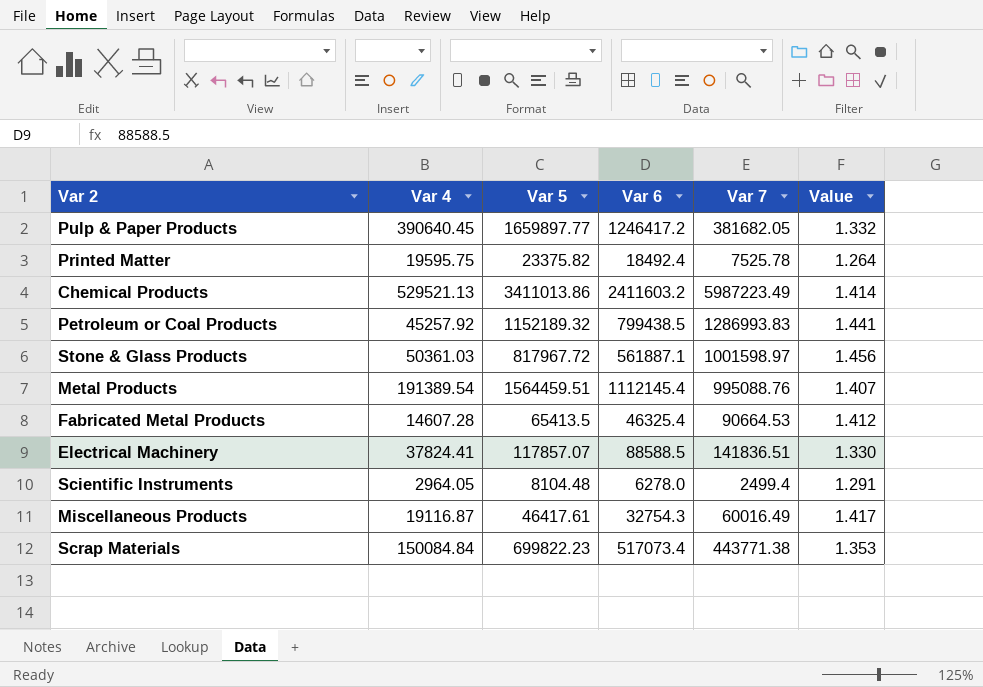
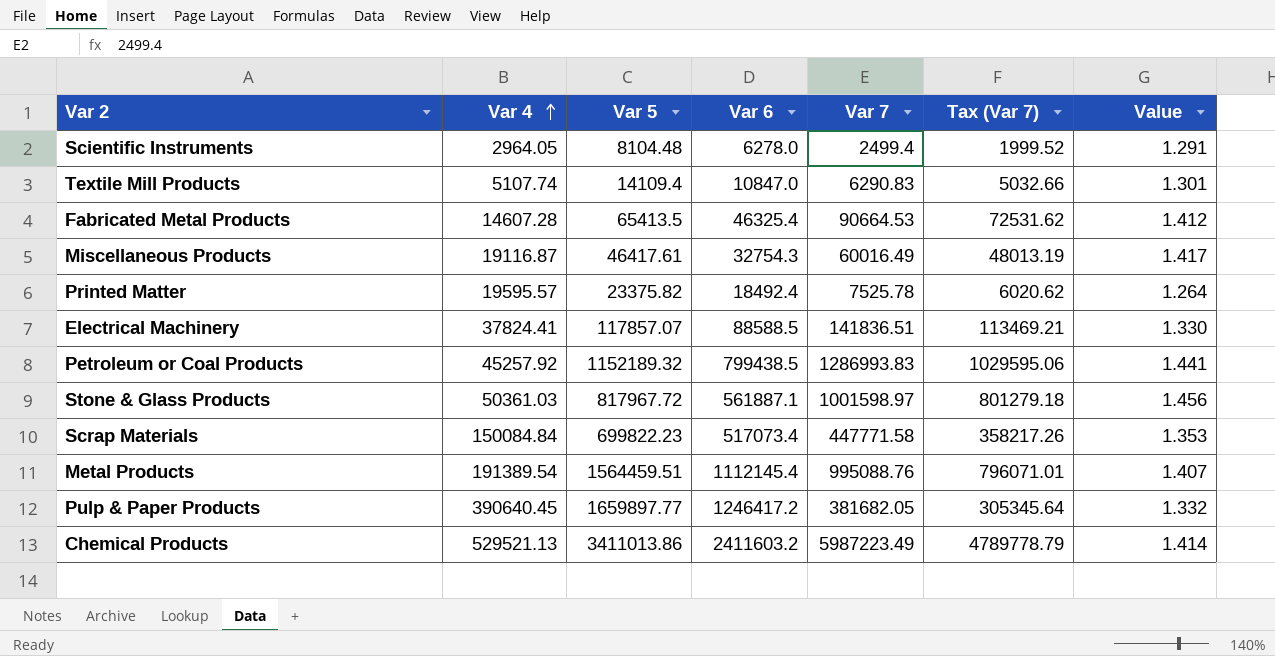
row order: none -> Var 4 ascending
column Tax (Var 7) | formula: none -> [Var 7] * 0.8
row Textile Mill Products: none -> 5107.74 | 14109.4 | 10847.0 | 6290.83 | 5032.66 | 1.301
Printed Matter | Var 4: 19595.75 -> 19595.57
Scrap Materials | Var 7: 443771.38 -> 447771.58

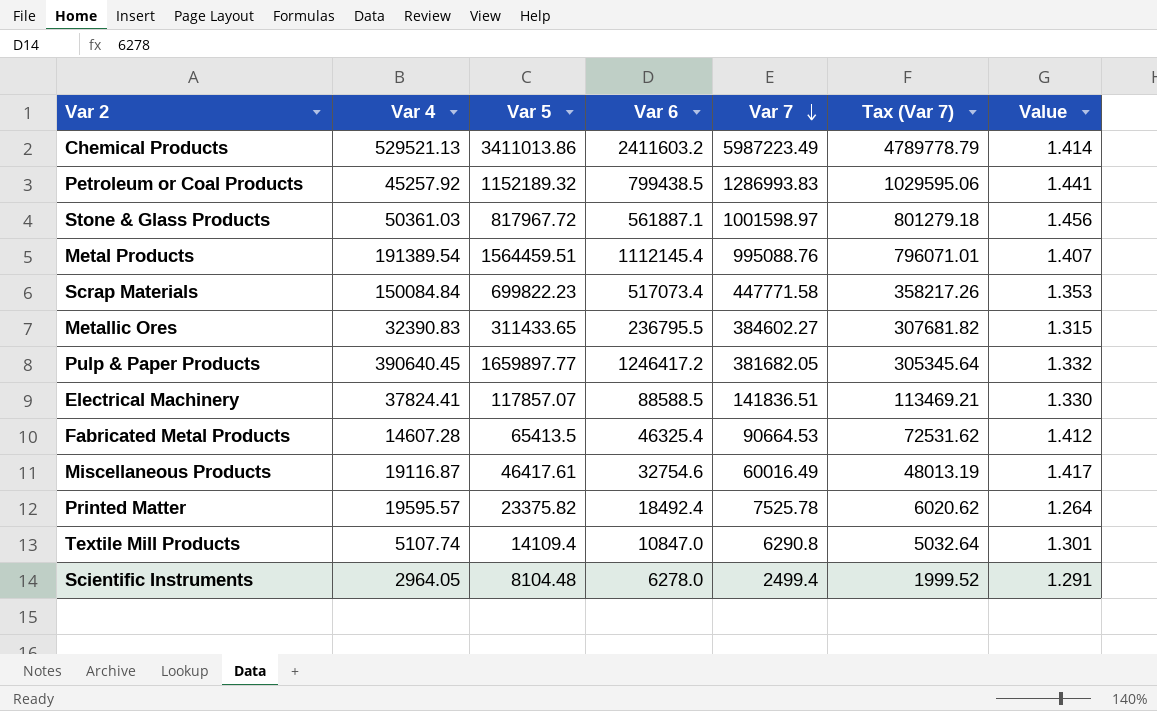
row order: Var 4 ascending -> Var 7 descending
row Metallic Ores: none -> 32390.83 | 311433.65 | 236795.5 | 384602.27 | 307681.82 | 1.315
Miscellaneous Products | Var 6: 32754.3 -> 32754.6
Textile Mill Products | Var 7: 6290.83 -> 6290.8
Textile Mill Products | Tax (Var 7): 5032.66 -> 5032.64

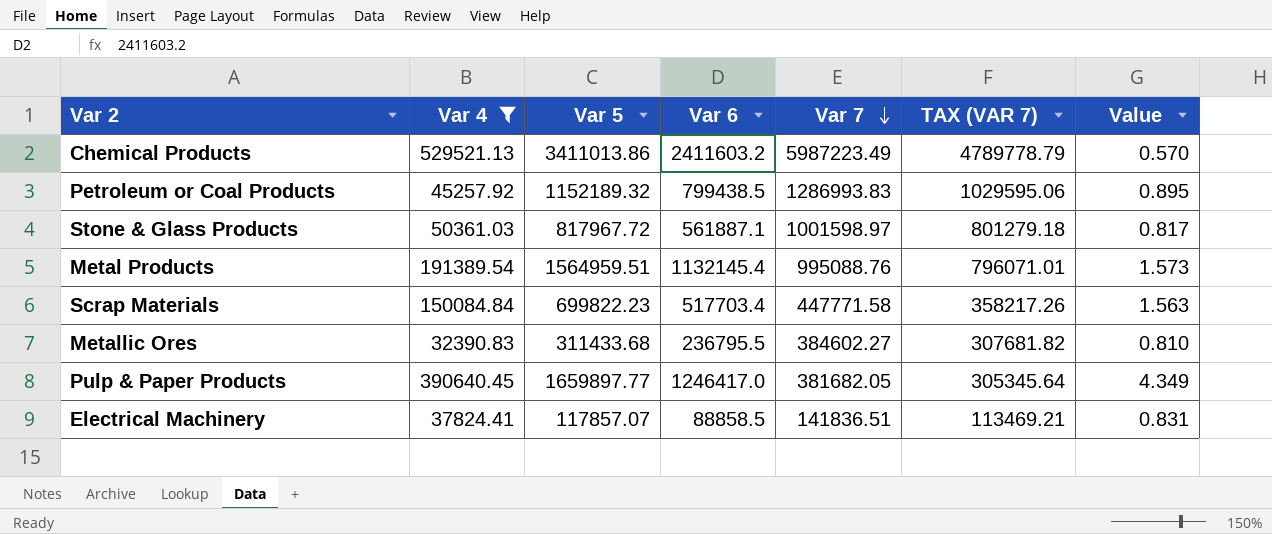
filter: none -> Var 4 >= 32390.83
column name: Tax (Var 7) -> TAX (VAR 7)
column Value | formula: [Var 5] / [Var 6] -> [Var 5] / [Var 7]
Metal Products | Var 5: 1564459.51 -> 1564959.51
Metal Products | Var 6: 1112145.4 -> 1132145.4
Scrap Materials | Var 6: 517073.4 -> 517703.4
Metallic Ores | Var 5: 311433.65 -> 311433.68
Pulp & Paper Products | Var 6: 1246417.2 -> 1246417.0
Electrical Machinery | Var 6: 88588.5 -> 88858.5

